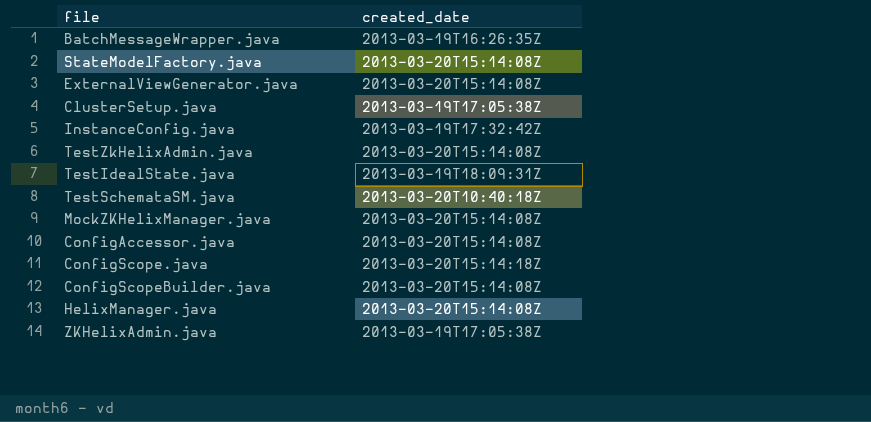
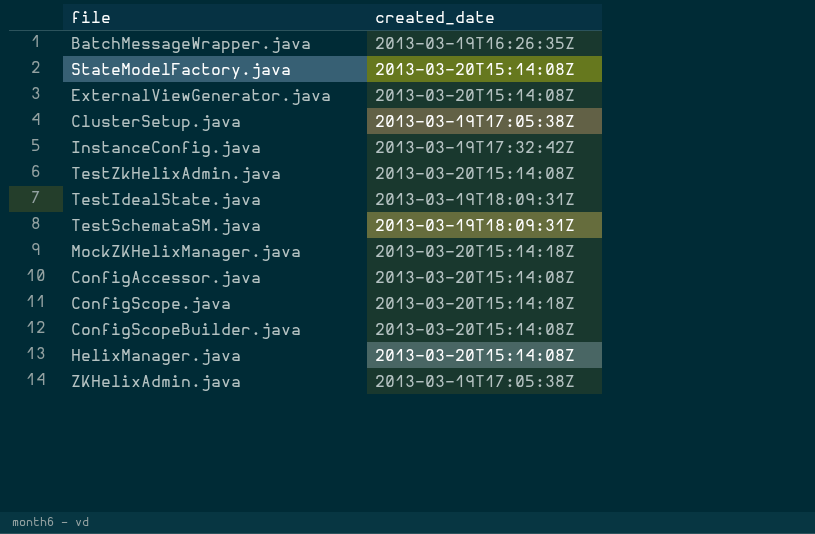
TestSchemataSM.java | created_date: 2013-03-20T10:40:18Z -> 2013-03-19T18:09:31Z
MockZKHelixManager.java | created_date: 2013-03-20T15:14:08Z -> 2013-03-20T15:14:18Z

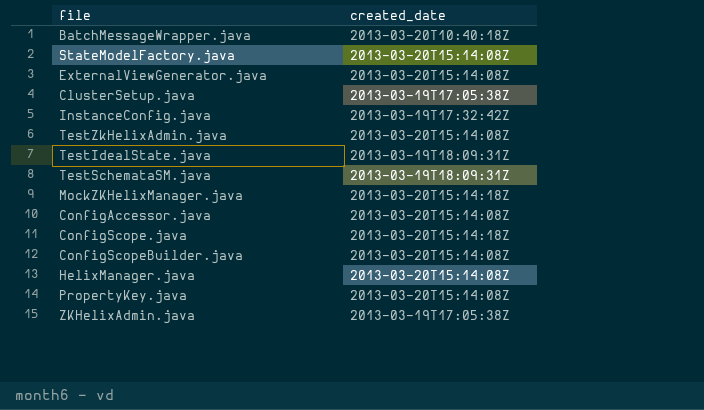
BatchMessageWrapper.java | created_date: 2013-03-19T16:26:35Z -> 2013-03-20T10:40:18Z
row PropertyKey.java: none -> 2013-03-20T15:14:08Z

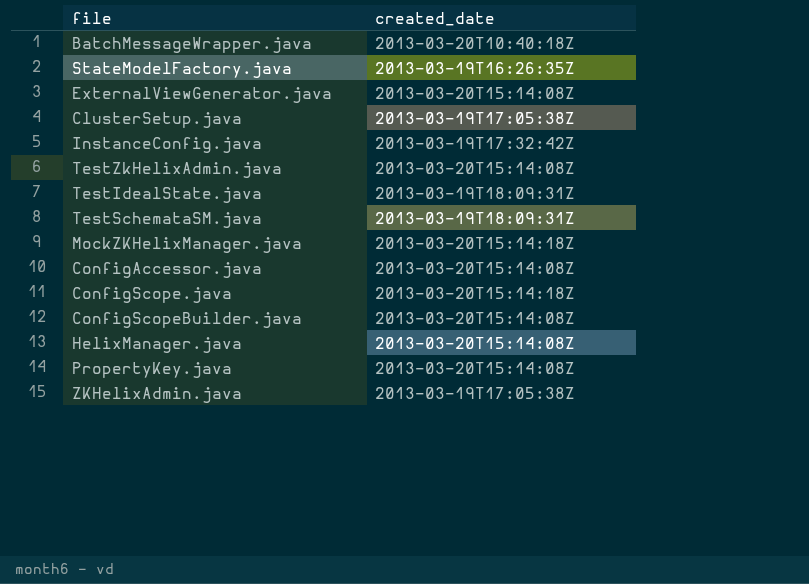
StateModelFactory.java | created_date: 2013-03-20T15:14:08Z -> 2013-03-19T16:26:35Z

